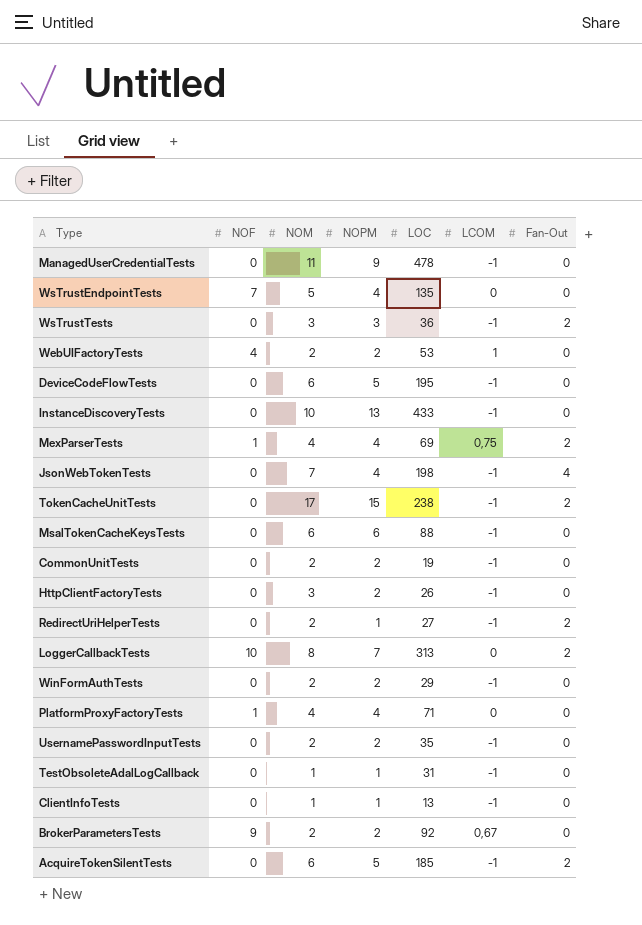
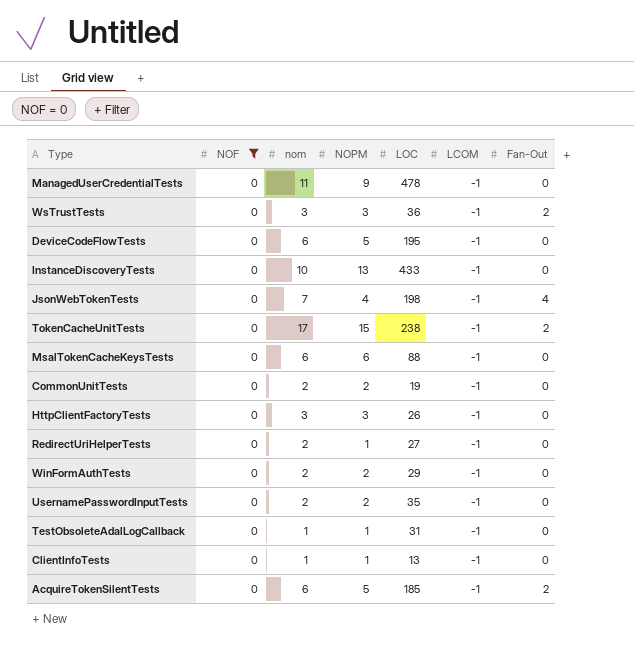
filter: none -> NOF = 0
column name: NOM -> nom
HttpClientFactoryTests | NOPM: 2 -> 3
RedirectUriHelperTests | Fan-Out: 2 -> 0

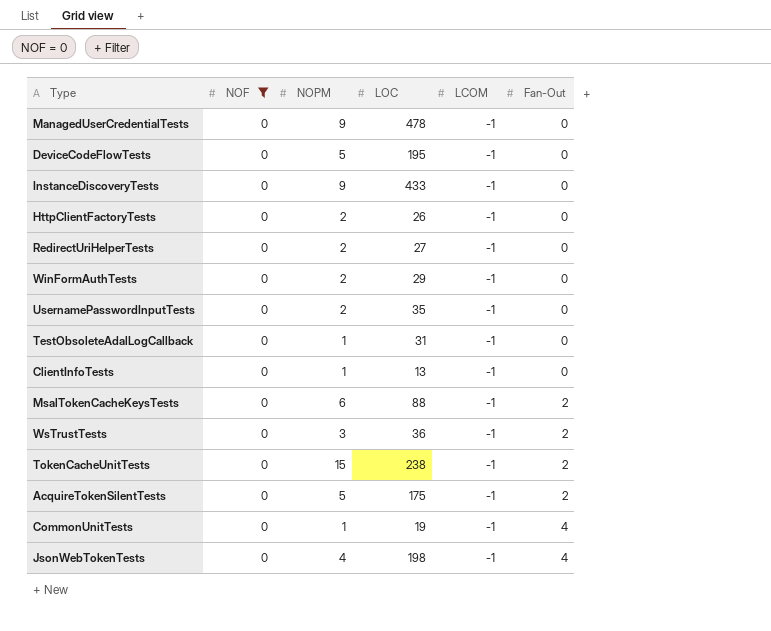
row order: none -> Fan-Out ascending
column nom | position: 3 -> none
InstanceDiscoveryTests | NOPM: 13 -> 9
HttpClientFactoryTests | NOPM: 3 -> 2
RedirectUriHelperTests | NOPM: 1 -> 2
MsalTokenCacheKeysTests | Fan-Out: 0 -> 2
AcquireTokenSilentTests | LOC: 185 -> 175
CommonUnitTests | NOPM: 2 -> 1
CommonUnitTests | Fan-Out: 0 -> 4

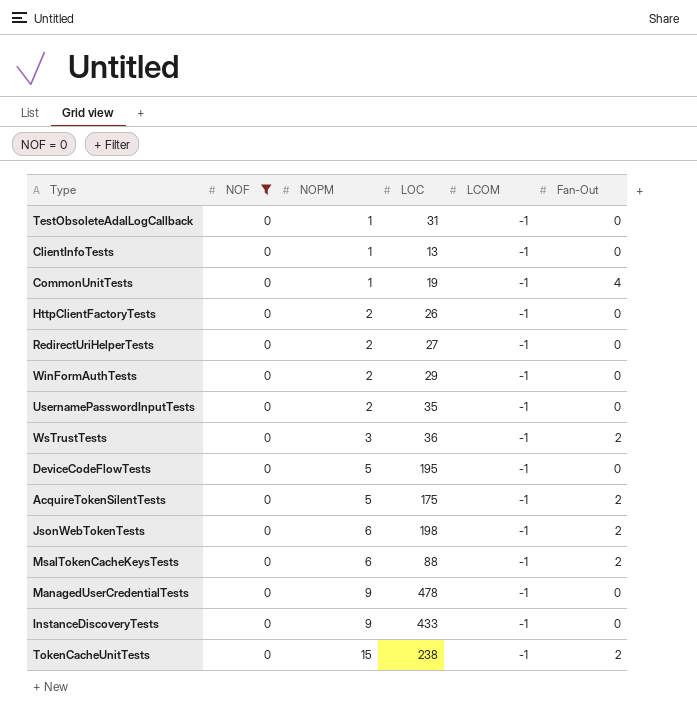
row order: Fan-Out ascending -> NOPM ascending
JsonWebTokenTests | NOPM: 4 -> 6
JsonWebTokenTests | Fan-Out: 4 -> 2

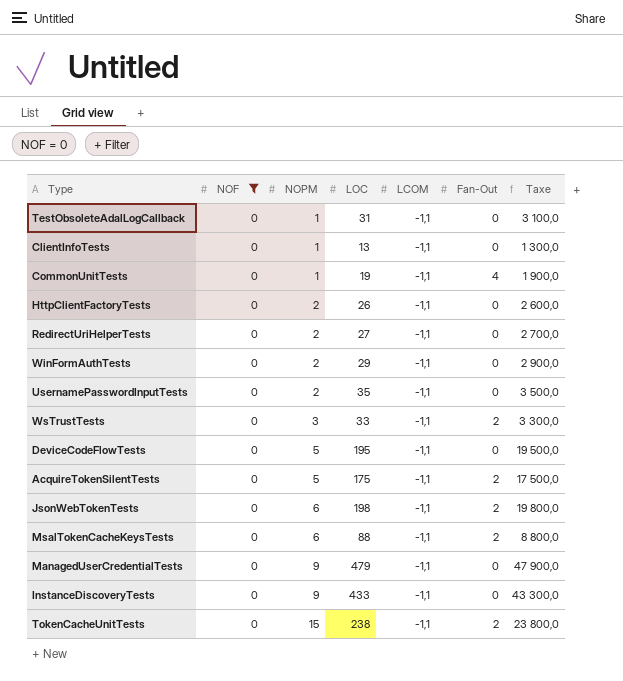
column Taxe | formula: none -> [LOC] * 100
TestObsoleteAdalLogCallback | LCOM: -1 -> -1,1
ClientInfoTests | LCOM: -1 -> -1,1
CommonUnitTests | LCOM: -1 -> -1,1
HttpClientFactoryTests | LCOM: -1 -> -1,1
RedirectUriHelperTests | LCOM: -1 -> -1,1
WinFormAuthTests | LCOM: -1 -> -1,1
UsernamePasswordInputTests | LCOM: -1 -> -1,1
WsTrustTests | LOC: 36 -> 33
WsTrustTests | LCOM: -1 -> -1,1
DeviceCodeFlowTests | LCOM: -1 -> -1,1
AcquireTokenSilentTests | LCOM: -1 -> -1,1
JsonWebTokenTests | LCOM: -1 -> -1,1
MsalTokenCacheKeysTests | LCOM: -1 -> -1,1
ManagedUserCredentialTests | LOC: 478 -> 479
ManagedUserCredentialTests | LCOM: -1 -> -1,1
InstanceDiscoveryTests | LCOM: -1 -> -1,1
TokenCacheUnitTests | LCOM: -1 -> -1,1

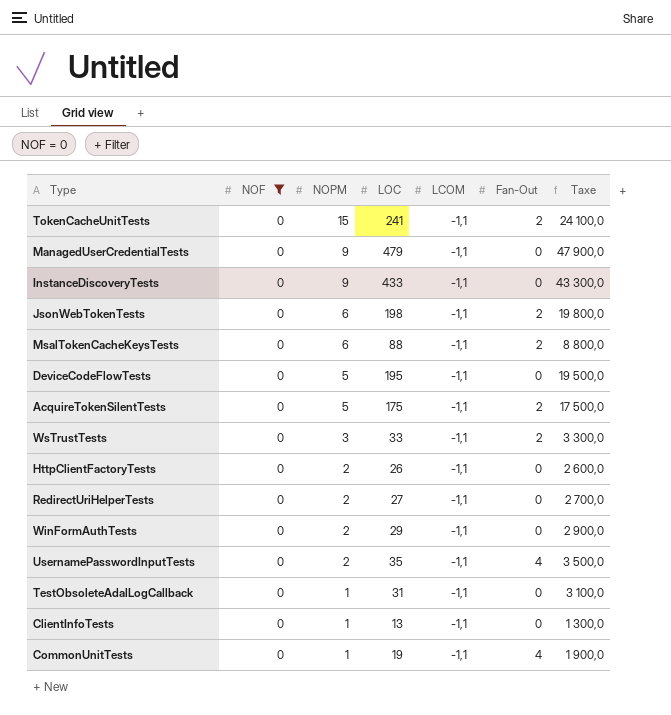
row order: NOPM ascending -> NOPM descending
TokenCacheUnitTests | LOC: 238 -> 241
TokenCacheUnitTests | Taxe: 23 800,0 -> 24 100,0
UsernamePasswordInputTests | Fan-Out: 0 -> 4

